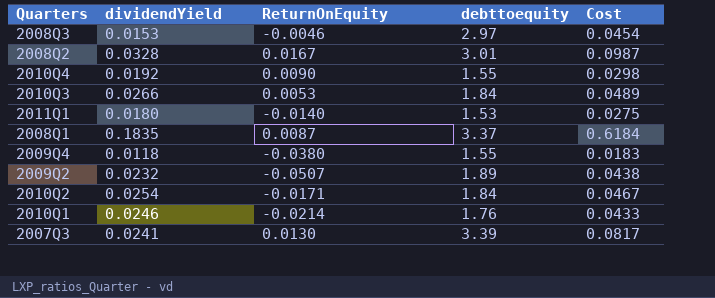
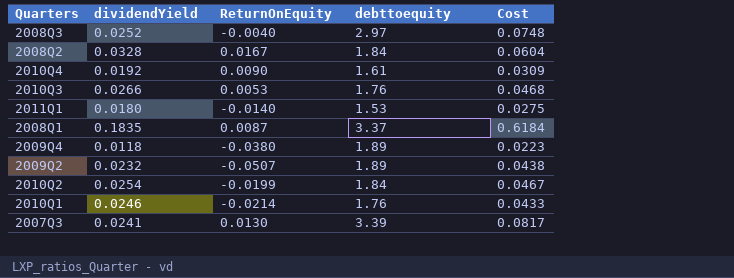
2008Q3 | dividendYield: 0.0153 -> 0.0252
2008Q3 | ReturnOnEquity: -0.0046 -> -0.0040
2008Q3 | Cost: 0.0454 -> 0.0748
2008Q2 | debttoequity: 3.01 -> 1.84
2008Q2 | Cost: 0.0987 -> 0.0604
2010Q4 | debttoequity: 1.55 -> 1.61
2010Q4 | Cost: 0.0298 -> 0.0309
2010Q3 | debttoequity: 1.84 -> 1.76
2010Q3 | Cost: 0.0489 -> 0.0468
2009Q4 | debttoequity: 1.55 -> 1.89
2009Q4 | Cost: 0.0183 -> 0.0223
2010Q2 | ReturnOnEquity: -0.0171 -> -0.0199

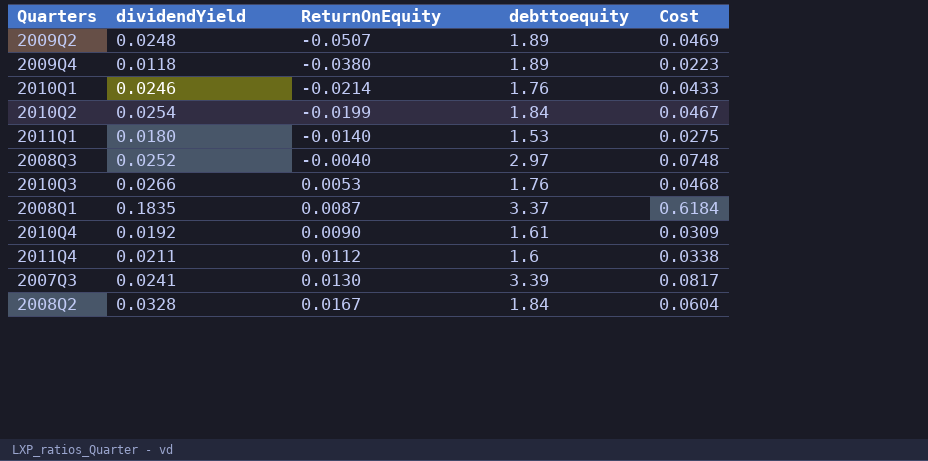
row order: none -> ReturnOnEquity ascending
2009Q2 | dividendYield: 0.0232 -> 0.0248
2009Q2 | Cost: 0.0438 -> 0.0469
row 2011Q4: none -> 0.0211 | 0.0112 | 1.6 | 0.0338

